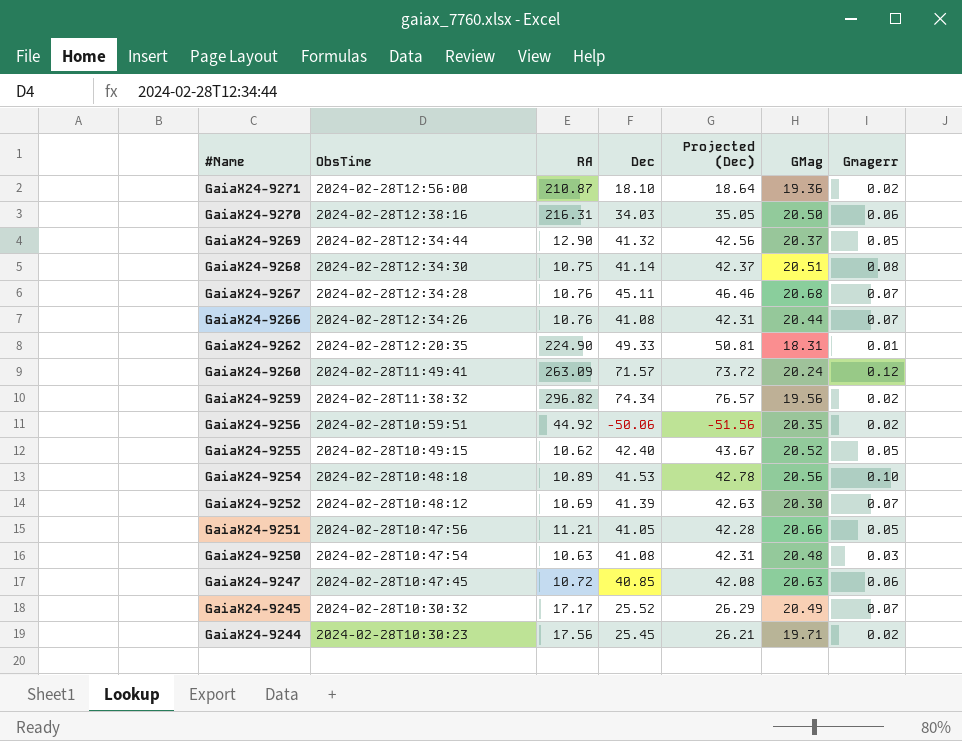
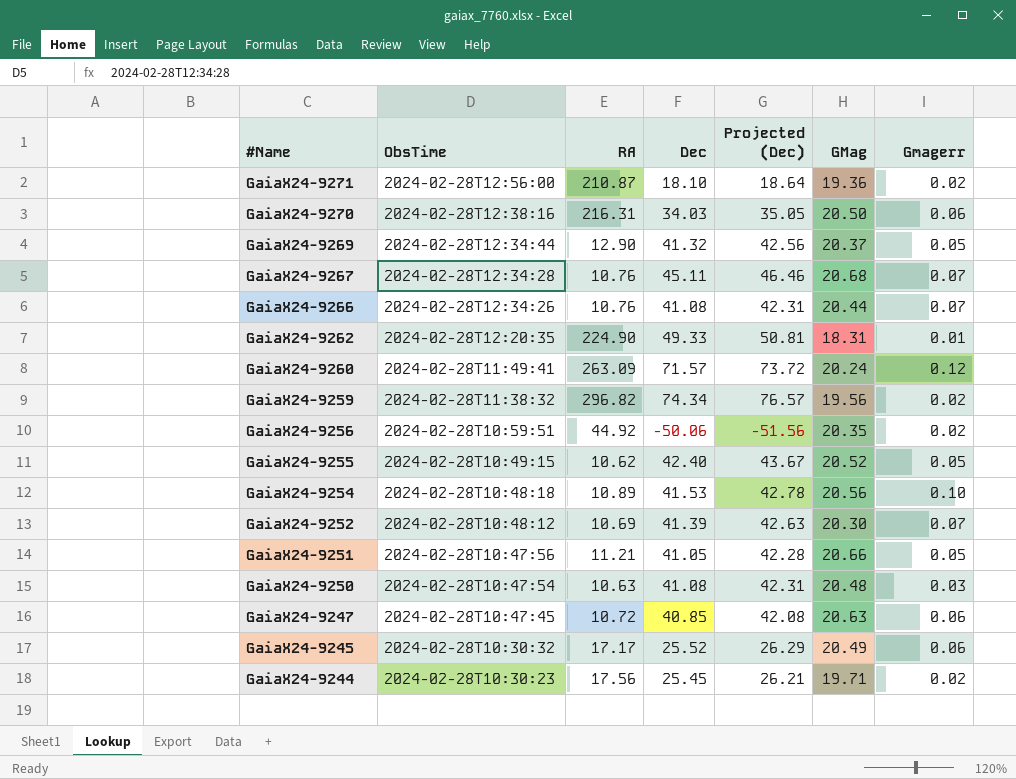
row GaiaX24-9268: 2024-02-28T12:34:30 | 10.75 | 41.14 | 42.37 | 20.51 | 0.08 -> none
GaiaX24-9245 | Gmagerr: 0.07 -> 0.06

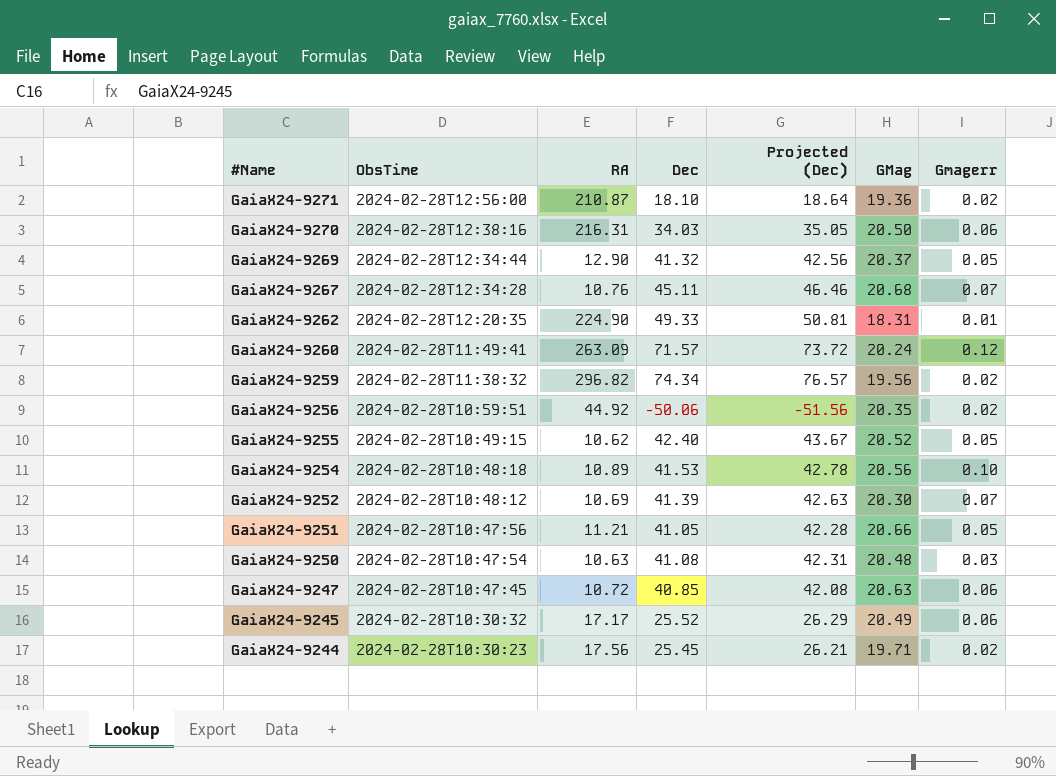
row GaiaX24-9266: 2024-02-28T12:34:26 | 10.76 | 41.08 | 42.31 | 20.44 | 0.07 -> none

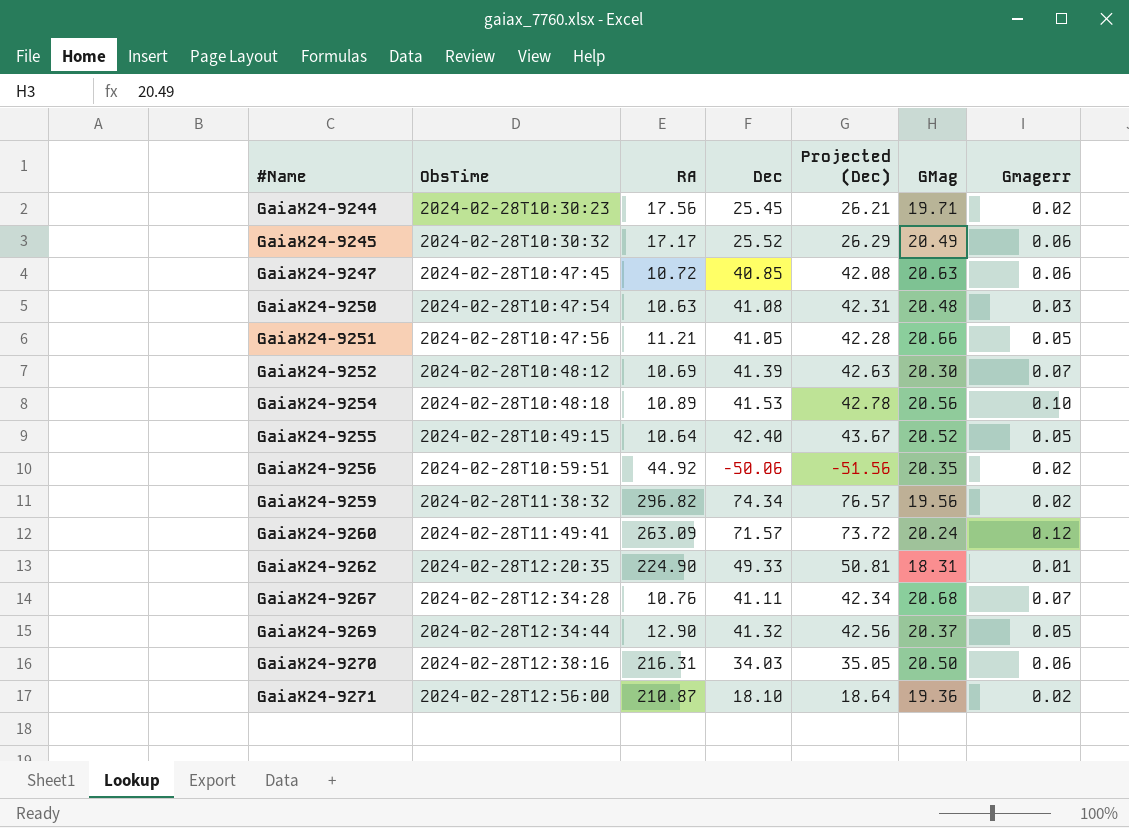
row order: #Name descending -> #Name ascending
GaiaX24-9255 | RA: 10.62 -> 10.64
GaiaX24-9267 | Dec: 45.11 -> 41.11
GaiaX24-9267 | Projected (Dec): 46.46 -> 42.34

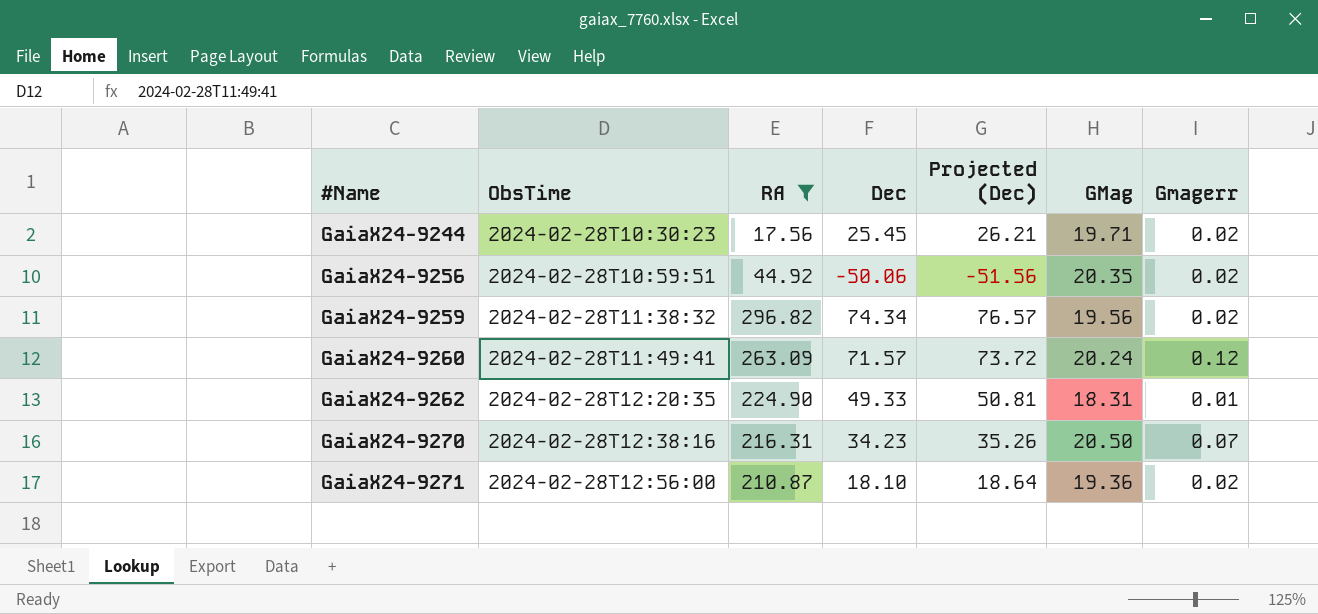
filter: none -> RA >= 17.56
GaiaX24-9270 | Dec: 34.03 -> 34.23
GaiaX24-9270 | Projected (Dec): 35.05 -> 35.26
GaiaX24-9270 | Gmagerr: 0.06 -> 0.07

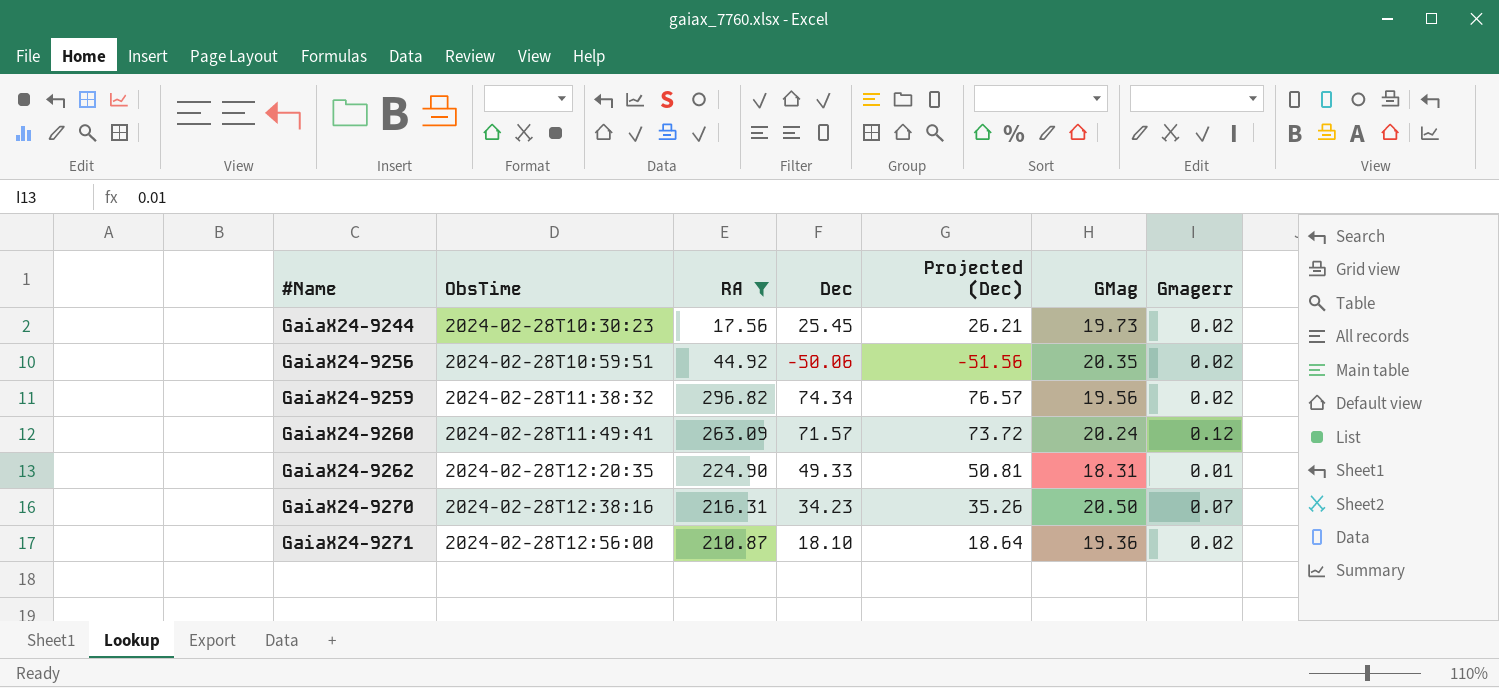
GaiaX24-9244 | GMag: 19.71 -> 19.73

